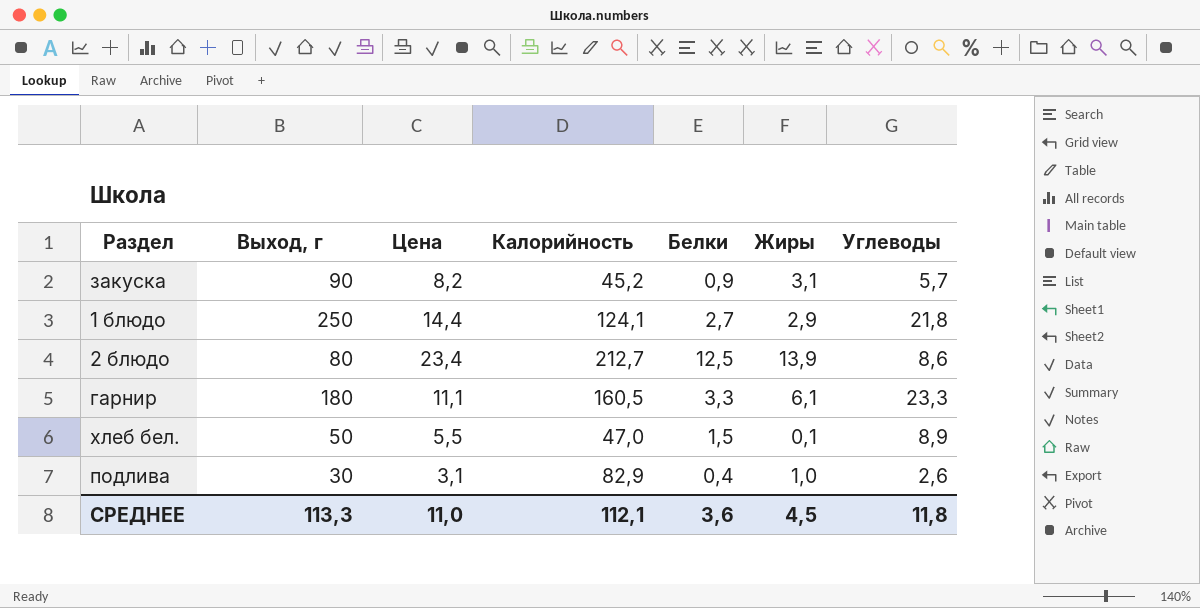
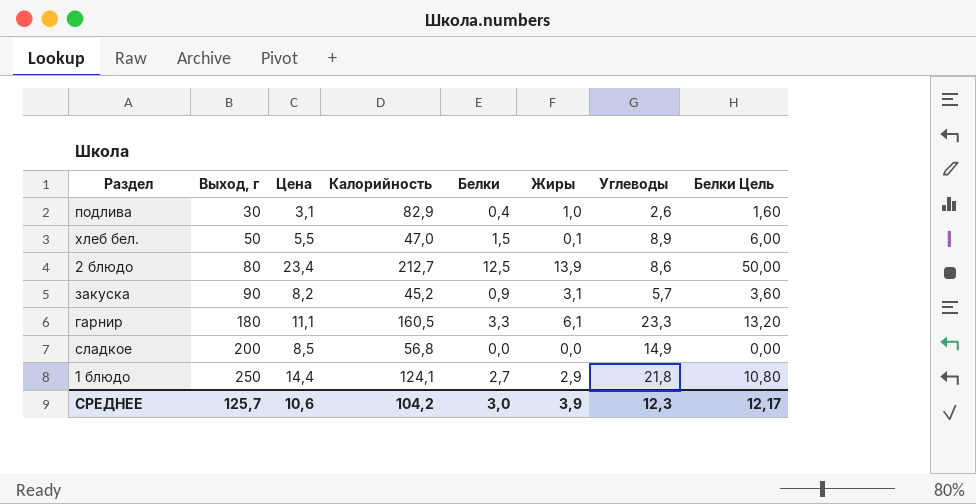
row order: none -> Выход, г ascending
column Белки Цель | formula: none -> [Белки] * 4
row сладкое: none -> 200 | 8,5 | 56,8 | 0,0 | 0,0 | 14,9 | 0,00
СРЕДНЕЕ | Выход, г: 113,3 -> 125,7
СРЕДНЕЕ | Цена: 11,0 -> 10,6
СРЕДНЕЕ | Калорийность: 112,1 -> 104,2
СРЕДНЕЕ | Белки: 3,6 -> 3,0
СРЕДНЕЕ | Жиры: 4,5 -> 3,9
СРЕДНЕЕ | Углеводы: 11,8 -> 12,3

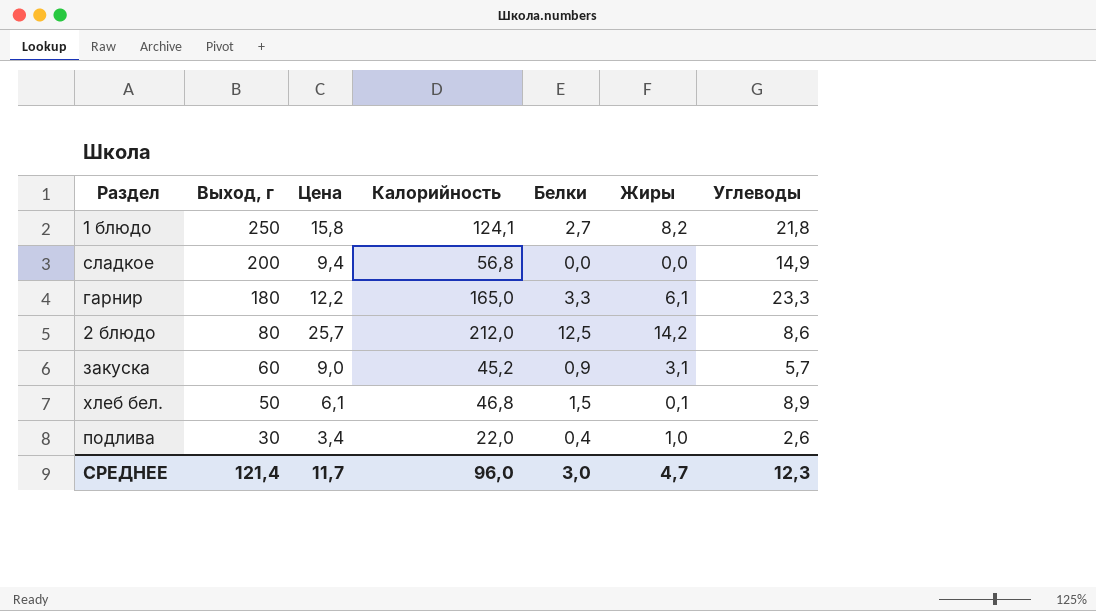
row order: Выход, г ascending -> Выход, г descending
column Белки Цель | formula: [Белки] * 4 -> none
1 блюдо | Цена: 14,4 -> 15,8
1 блюдо | Жиры: 2,9 -> 8,2
сладкое | Цена: 8,5 -> 9,4
гарнир | Цена: 11,1 -> 12,2
гарнир | Калорийность: 160,5 -> 165,0
2 блюдо | Цена: 23,4 -> 25,7
2 блюдо | Калорийность: 212,7 -> 212,0
2 блюдо | Жиры: 13,9 -> 14,2
закуска | Выход, г: 90 -> 60
закуска | Цена: 8,2 -> 9,0
хлеб бел. | Цена: 5,5 -> 6,1
хлеб бел. | Калорийность: 47,0 -> 46,8
подлива | Цена: 3,1 -> 3,4
подлива | Калорийность: 82,9 -> 22,0
СРЕДНЕЕ | Выход, г: 125,7 -> 121,4
СРЕДНЕЕ | Цена: 10,6 -> 11,7
СРЕДНЕЕ | Калорийность: 104,2 -> 96,0
СРЕДНЕЕ | Жиры: 3,9 -> 4,7

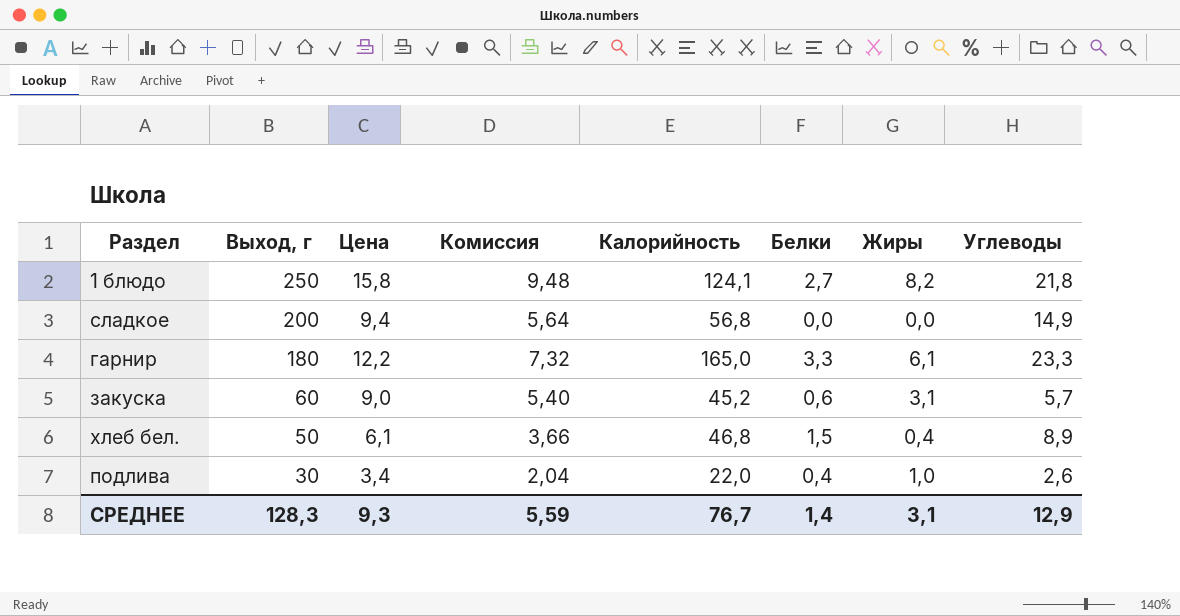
column Комиссия | formula: none -> [Цена] * 0,6
row 2 блюдо: 80 | 25,7 | 212,0 | 12,5 | 14,2 | 8,6 -> none
закуска | Белки: 0,9 -> 0,6
хлеб бел. | Жиры: 0,1 -> 0,4
СРЕДНЕЕ | Выход, г: 121,4 -> 128,3
СРЕДНЕЕ | Цена: 11,7 -> 9,3
СРЕДНЕЕ | Калорийность: 96,0 -> 76,7
СРЕДНЕЕ | Белки: 3,0 -> 1,4
СРЕДНЕЕ | Жиры: 4,7 -> 3,1
СРЕДНЕЕ | Углеводы: 12,3 -> 12,9

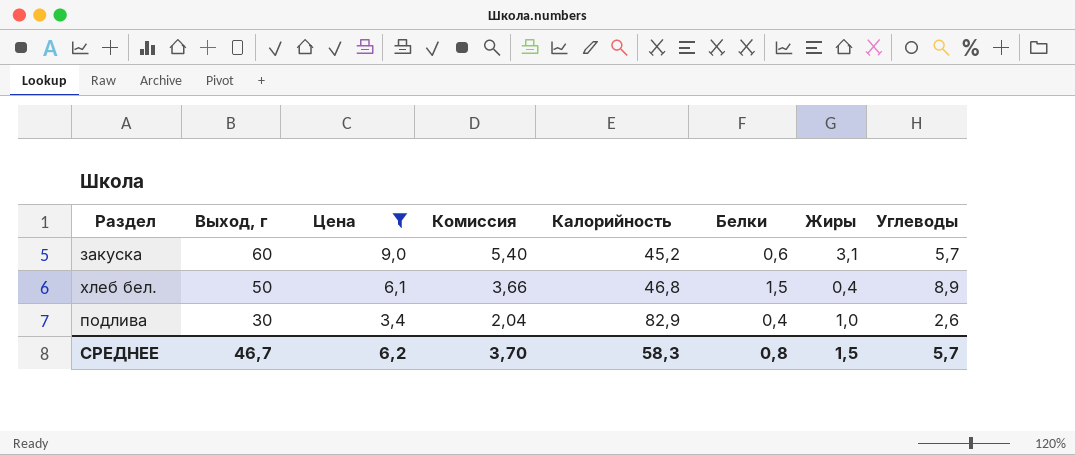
filter: none -> Цена <= 9,0
подлива | Калорийность: 22,0 -> 82,9
СРЕДНЕЕ | Выход, г: 128,3 -> 46,7
СРЕДНЕЕ | Цена: 9,3 -> 6,2
СРЕДНЕЕ | Комиссия: 5,59 -> 3,70
СРЕДНЕЕ | Калорийность: 76,7 -> 58,3
СРЕДНЕЕ | Белки: 1,4 -> 0,8
СРЕДНЕЕ | Жиры: 3,1 -> 1,5
СРЕДНЕЕ | Углеводы: 12,9 -> 5,7

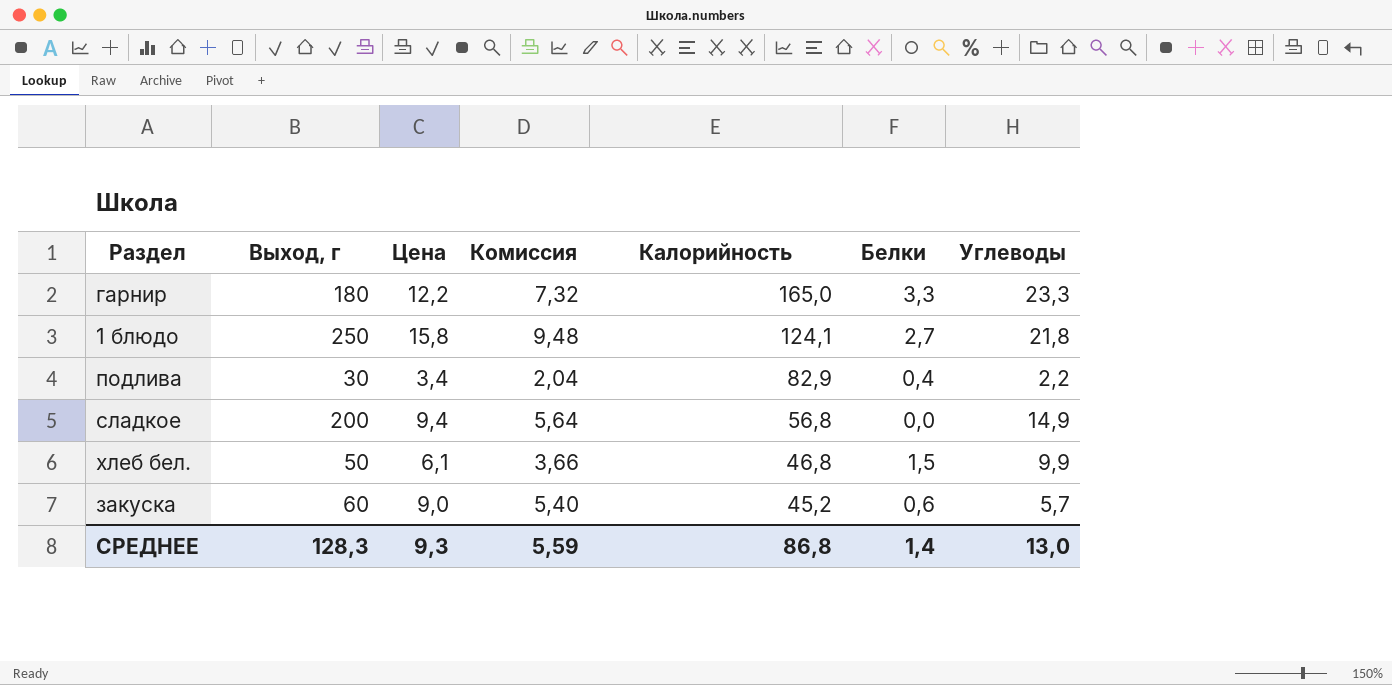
filter: Цена <= 9,0 -> none
row order: Выход, г descending -> Калорийность descending
column Жиры | position: 7 -> none
подлива | Углеводы: 2,6 -> 2,2
хлеб бел. | Углеводы: 8,9 -> 9,9
СРЕДНЕЕ | Выход, г: 46,7 -> 128,3
СРЕДНЕЕ | Цена: 6,2 -> 9,3
СРЕДНЕЕ | Комиссия: 3,70 -> 5,59
СРЕДНЕЕ | Калорийность: 58,3 -> 86,8
СРЕДНЕЕ | Белки: 0,8 -> 1,4
СРЕДНЕЕ | Углеводы: 5,7 -> 13,0

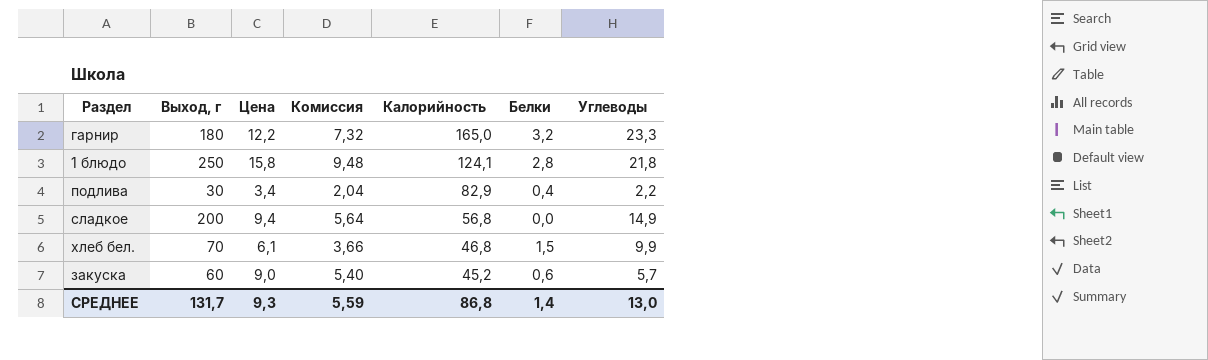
гарнир | Белки: 3,3 -> 3,2
1 блюдо | Белки: 2,7 -> 2,8
хлеб бел. | Выход, г: 50 -> 70
СРЕДНЕЕ | Выход, г: 128,3 -> 131,7

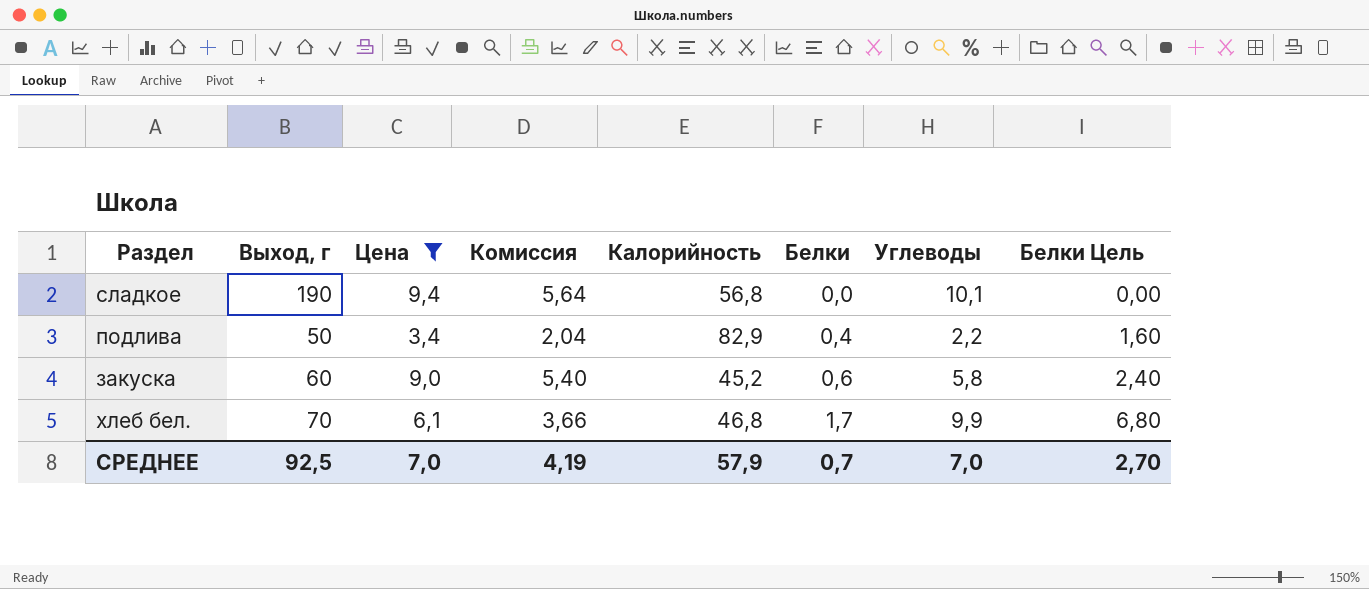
filter: none -> Цена <= 9,4
row order: Калорийность descending -> Белки ascending
column Белки Цель | formula: none -> [Белки] * 4
сладкое | Выход, г: 200 -> 190
сладкое | Углеводы: 14,9 -> 10,1
подлива | Выход, г: 30 -> 50
закуска | Углеводы: 5,7 -> 5,8
хлеб бел. | Белки: 1,5 -> 1,7
СРЕДНЕЕ | Выход, г: 131,7 -> 92,5
СРЕДНЕЕ | Цена: 9,3 -> 7,0
СРЕДНЕЕ | Комиссия: 5,59 -> 4,19
СРЕДНЕЕ | Калорийность: 86,8 -> 57,9
СРЕДНЕЕ | Белки: 1,4 -> 0,7
СРЕДНЕЕ | Углеводы: 13,0 -> 7,0

